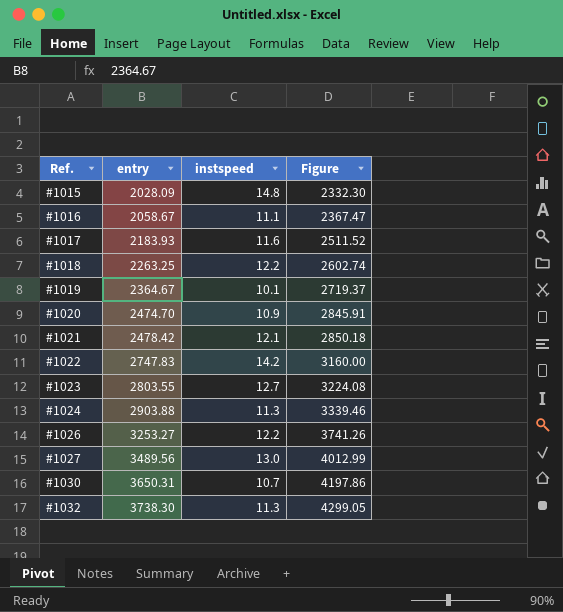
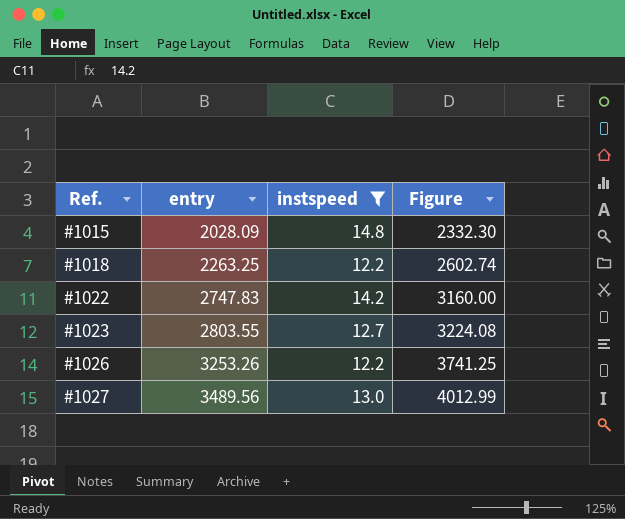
filter: none -> instspeed >= 12.2
#1026 | entry: 3253.27 -> 3253.26
#1026 | Figure: 3741.26 -> 3741.25

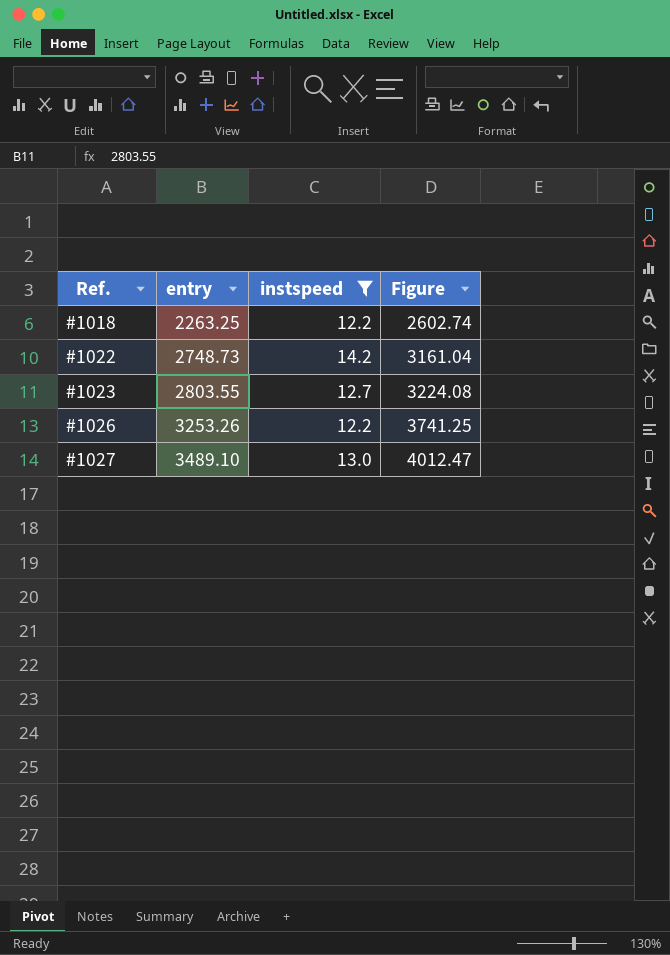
row #1015: 2028.09 | 14.8 | 2332.30 -> none
#1022 | entry: 2747.83 -> 2748.73
#1022 | Figure: 3160.00 -> 3161.04
#1027 | entry: 3489.56 -> 3489.10
#1027 | Figure: 4012.99 -> 4012.47

